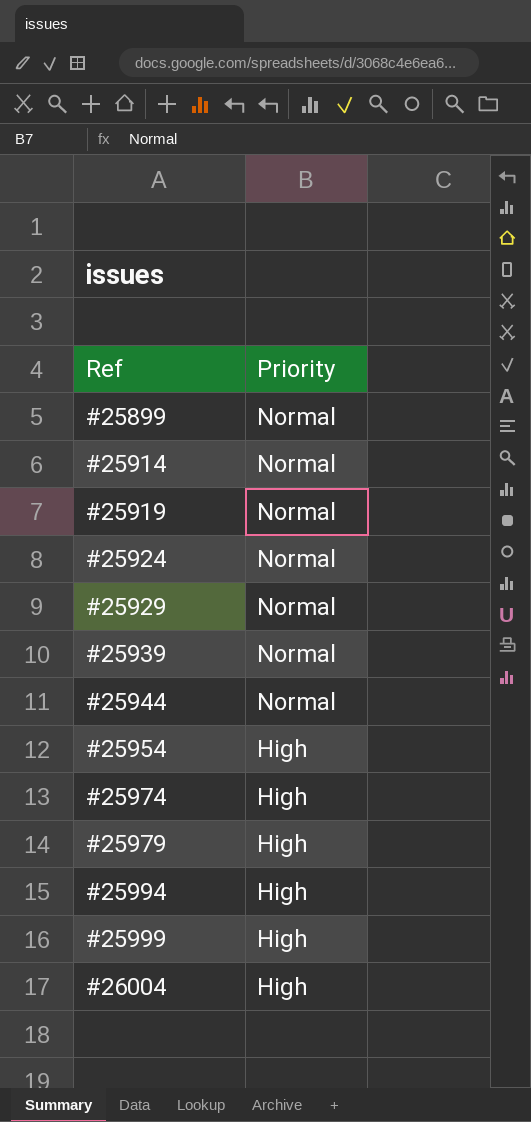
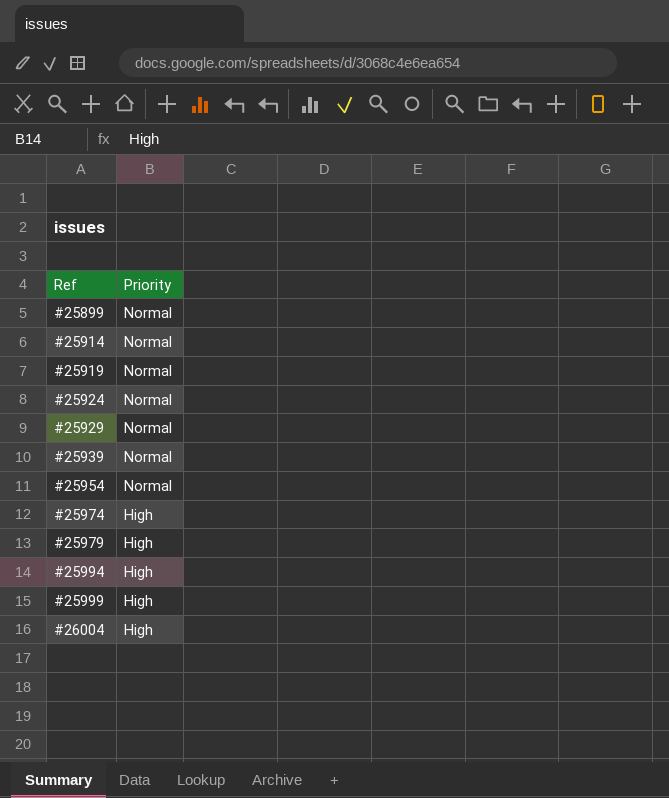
row #25944: Normal -> none
#25954 | Priority: High -> Normal

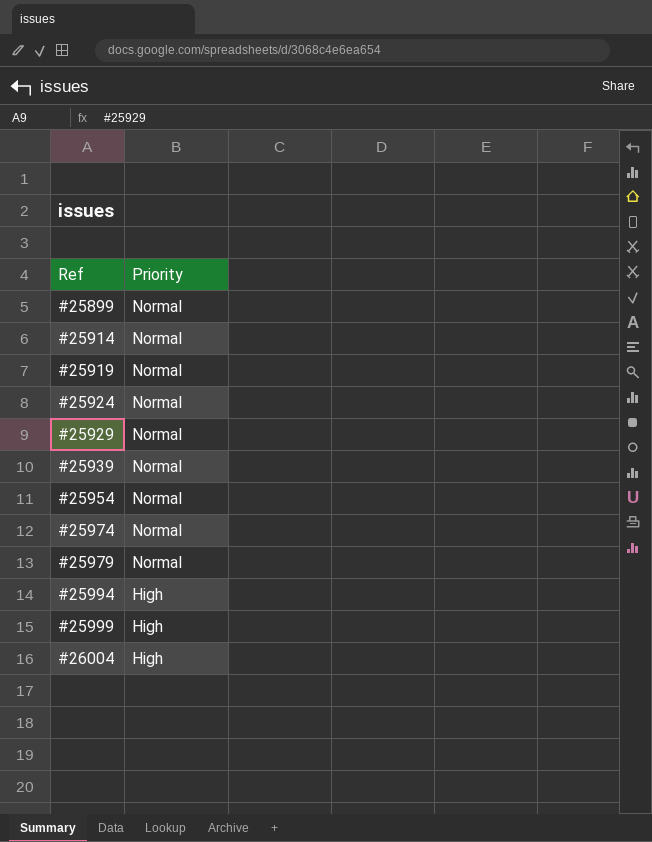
#25974 | Priority: High -> Normal
#25979 | Priority: High -> Normal

